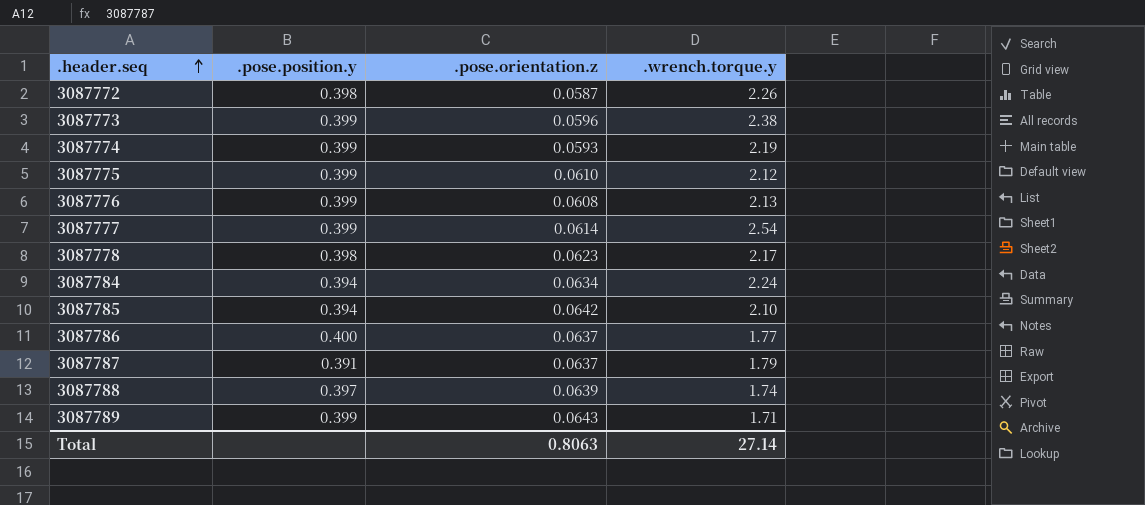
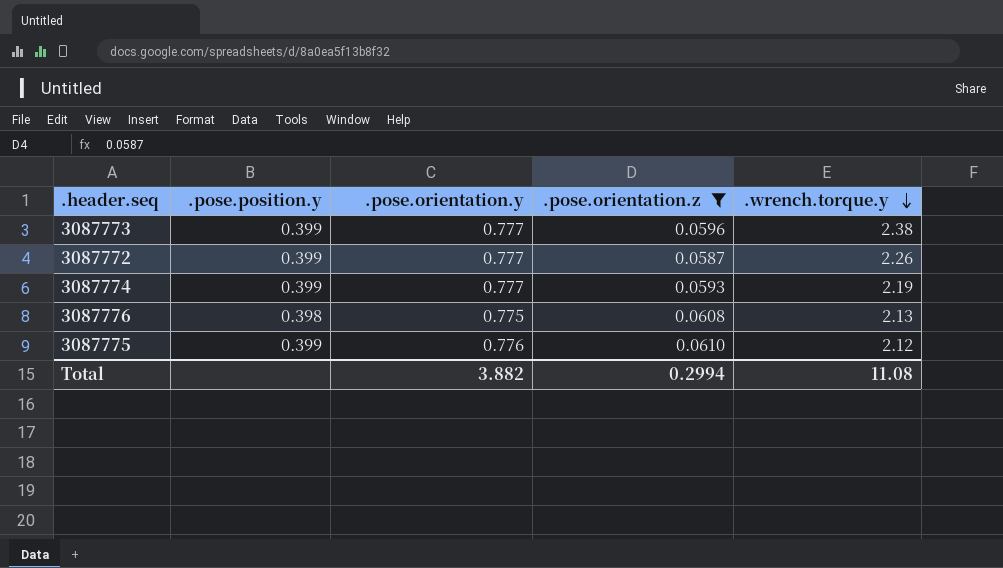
filter: none -> .pose.orientation.z <= 0.0610
row order: .header.seq ascending -> .wrench.torque.y descending
column .pose.orientation.y | position: none -> 3
3087772 | .pose.position.y: 0.398 -> 0.399
3087776 | .pose.position.y: 0.399 -> 0.398
Total | .pose.orientation.z: 0.8063 -> 0.2994
Total | .wrench.torque.y: 27.14 -> 11.08

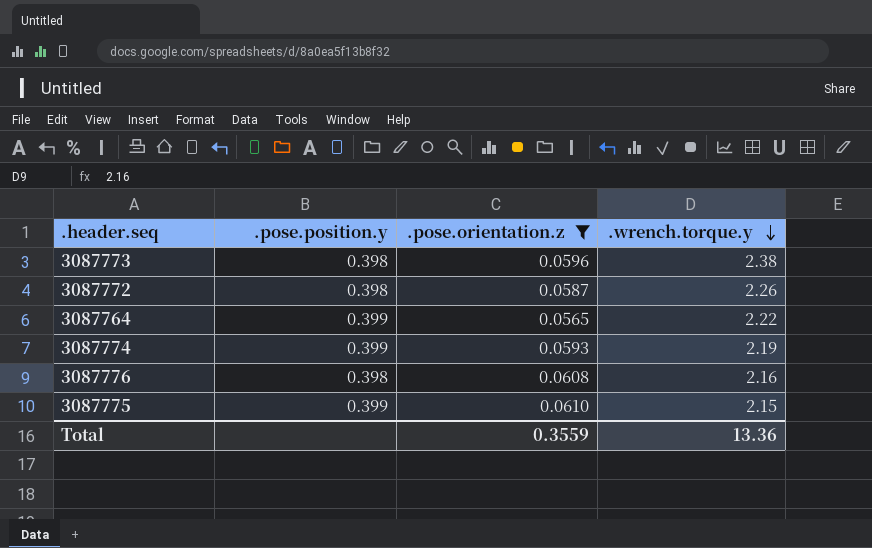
column .pose.orientation.y | position: 3 -> none
3087773 | .pose.position.y: 0.399 -> 0.398
3087772 | .pose.position.y: 0.399 -> 0.398
row 3087764: none -> 0.399 | 0.0565 | 2.22
3087776 | .wrench.torque.y: 2.13 -> 2.16
3087775 | .wrench.torque.y: 2.12 -> 2.15
Total | .pose.orientation.z: 0.2994 -> 0.3559
Total | .wrench.torque.y: 11.08 -> 13.36

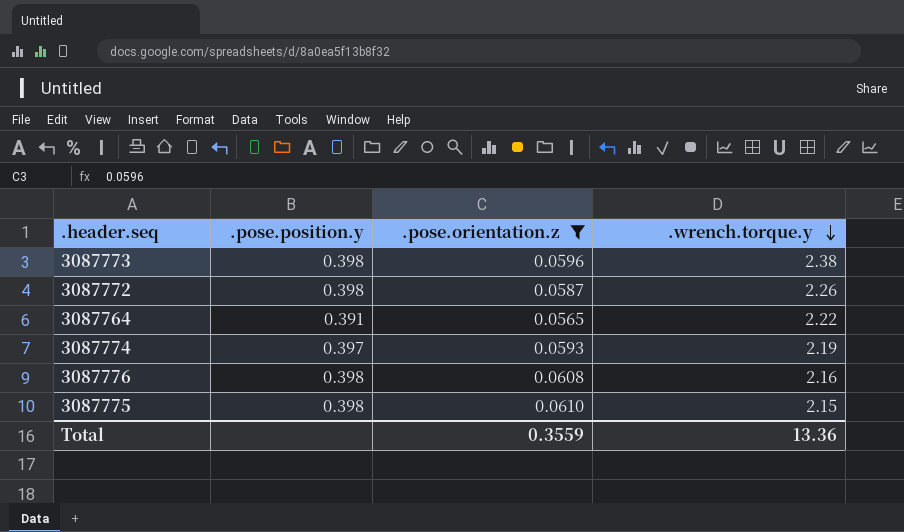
3087764 | .pose.position.y: 0.399 -> 0.391
3087774 | .pose.position.y: 0.399 -> 0.397
3087775 | .pose.position.y: 0.399 -> 0.398

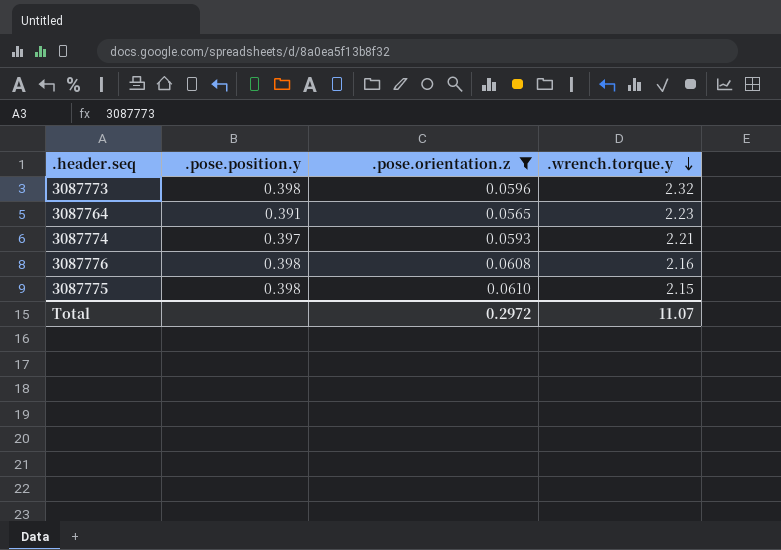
row 3087772: 0.398 | 0.0587 | 2.26 -> none
3087773 | .wrench.torque.y: 2.38 -> 2.32
3087764 | .wrench.torque.y: 2.22 -> 2.23
3087774 | .wrench.torque.y: 2.19 -> 2.21
Total | .pose.orientation.z: 0.3559 -> 0.2972
Total | .wrench.torque.y: 13.36 -> 11.07

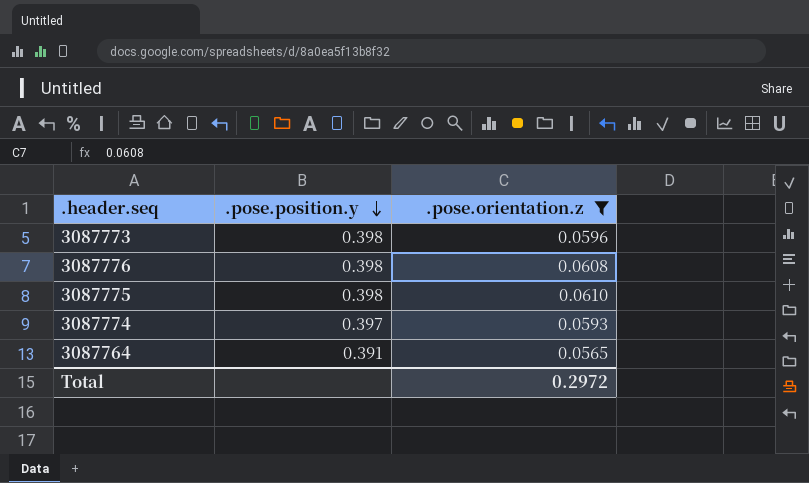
row order: .wrench.torque.y descending -> .pose.position.y descending
column .wrench.torque.y | position: 4 -> none

